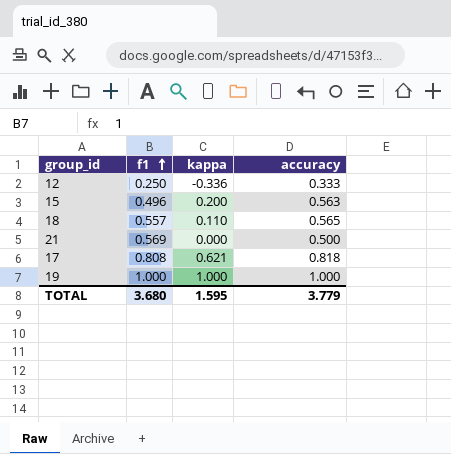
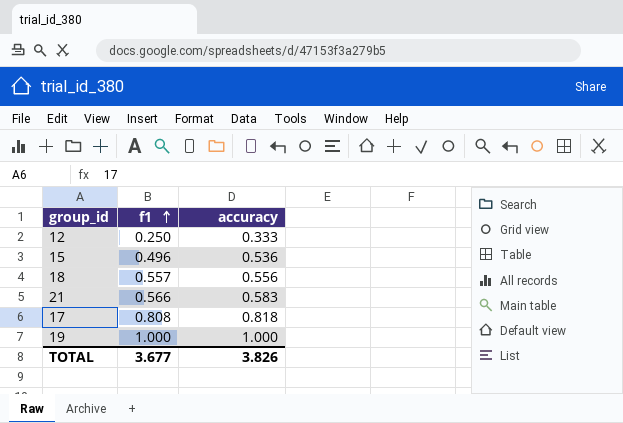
column kappa | position: 3 -> none
15 | accuracy: 0.563 -> 0.536
18 | accuracy: 0.565 -> 0.556
21 | f1: 0.569 -> 0.566
21 | accuracy: 0.500 -> 0.583
TOTAL | f1: 3.680 -> 3.677
TOTAL | accuracy: 3.779 -> 3.826

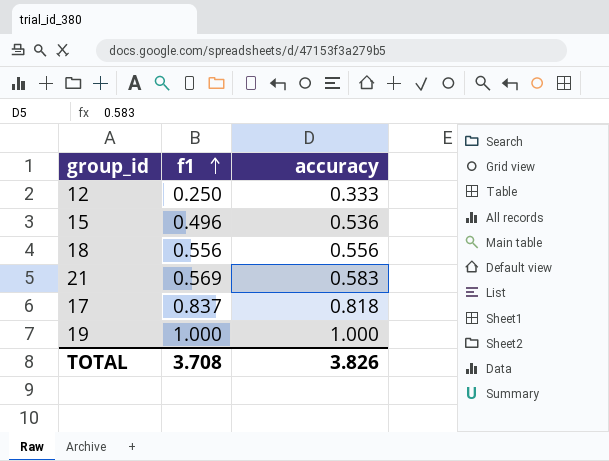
18 | f1: 0.557 -> 0.556
21 | f1: 0.566 -> 0.569
17 | f1: 0.808 -> 0.837
TOTAL | f1: 3.677 -> 3.708

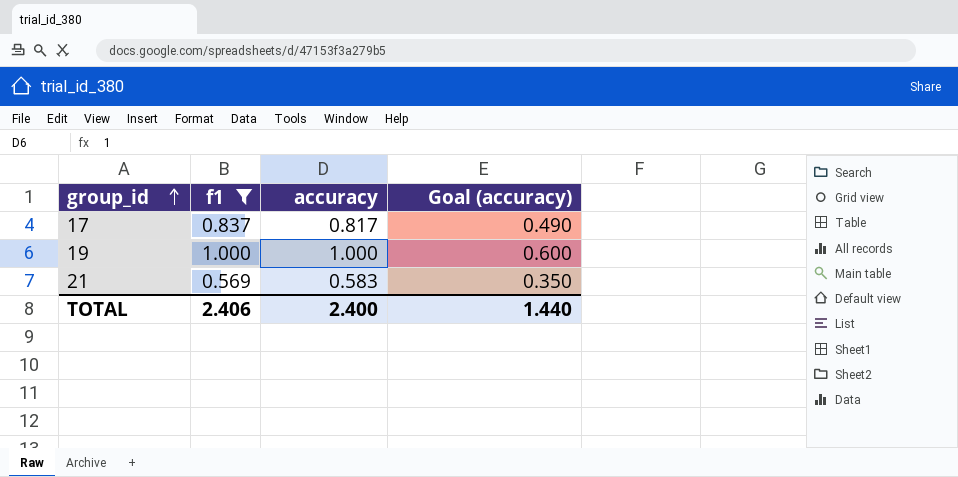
filter: none -> f1 >= 0.569
row order: f1 ascending -> group_id ascending
column Goal (accuracy) | formula: none -> [accuracy] * 0.6
17 | accuracy: 0.818 -> 0.817
TOTAL | f1: 3.708 -> 2.406
TOTAL | accuracy: 3.826 -> 2.400

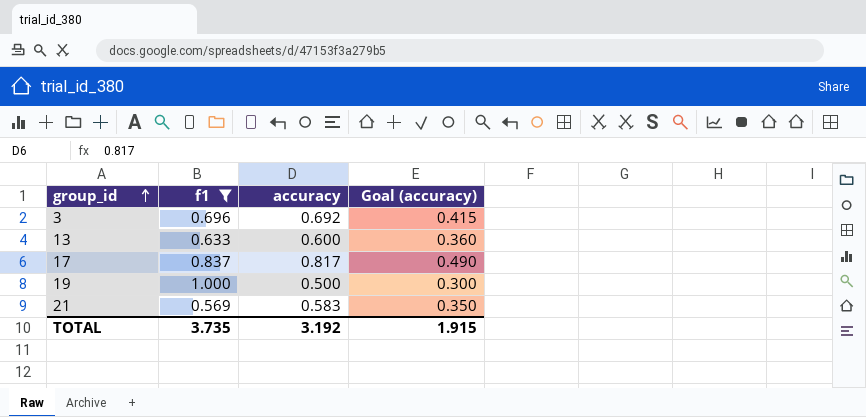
row 3: none -> 0.696 | 0.692 | 0.415
row 13: none -> 0.633 | 0.600 | 0.360
19 | accuracy: 1.000 -> 0.500
19 | Goal (accuracy): 0.600 -> 0.300
TOTAL | f1: 2.406 -> 3.735
TOTAL | accuracy: 2.400 -> 3.192
TOTAL | Goal (accuracy): 1.440 -> 1.915

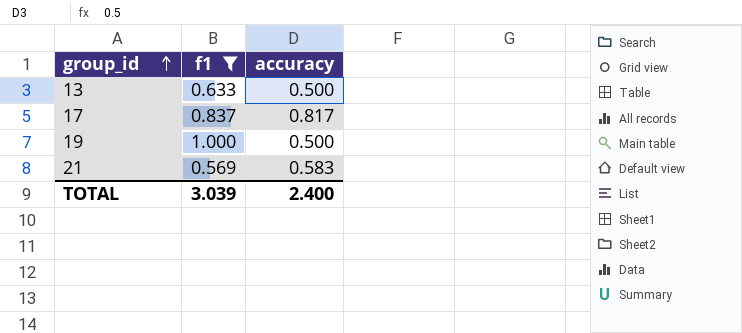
column Goal (accuracy) | formula: [accuracy] * 0.6 -> none
row 3: 0.696 | 0.692 | 0.415 -> none
13 | accuracy: 0.600 -> 0.500
TOTAL | f1: 3.735 -> 3.039
TOTAL | accuracy: 3.192 -> 2.400

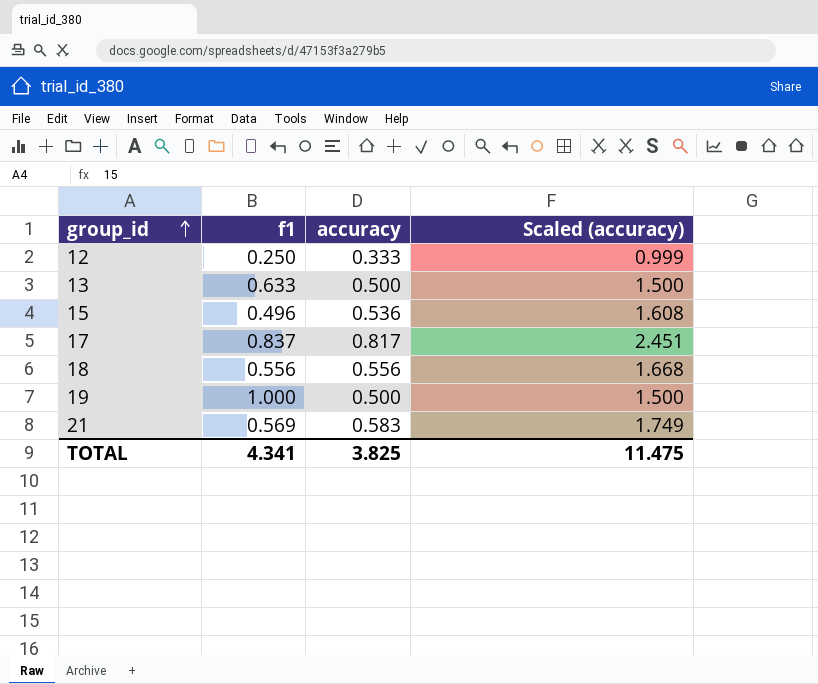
filter: f1 >= 0.569 -> none
column Scaled (accuracy) | formula: none -> [accuracy] * 3
TOTAL | f1: 3.039 -> 4.341
TOTAL | accuracy: 2.400 -> 3.825

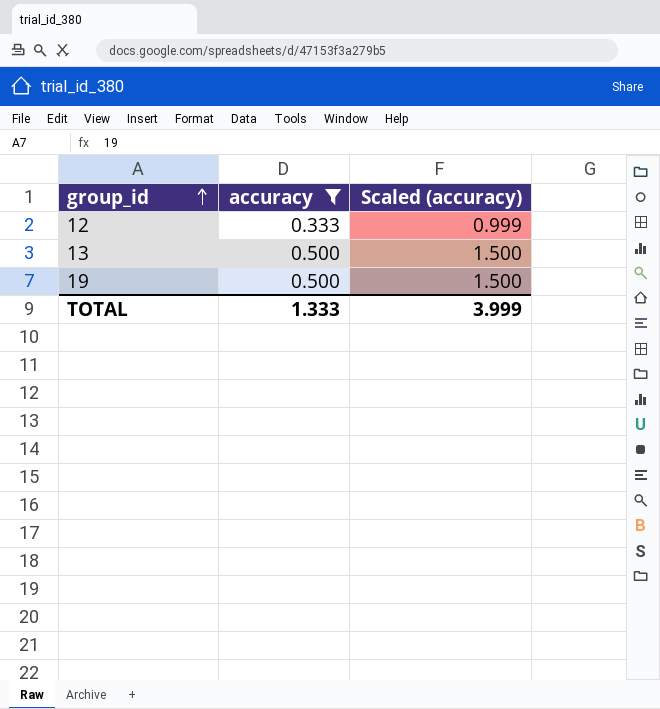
filter: none -> accuracy <= 0.500
column f1 | position: 2 -> none
TOTAL | accuracy: 3.825 -> 1.333
TOTAL | Scaled (accuracy): 11.475 -> 3.999

